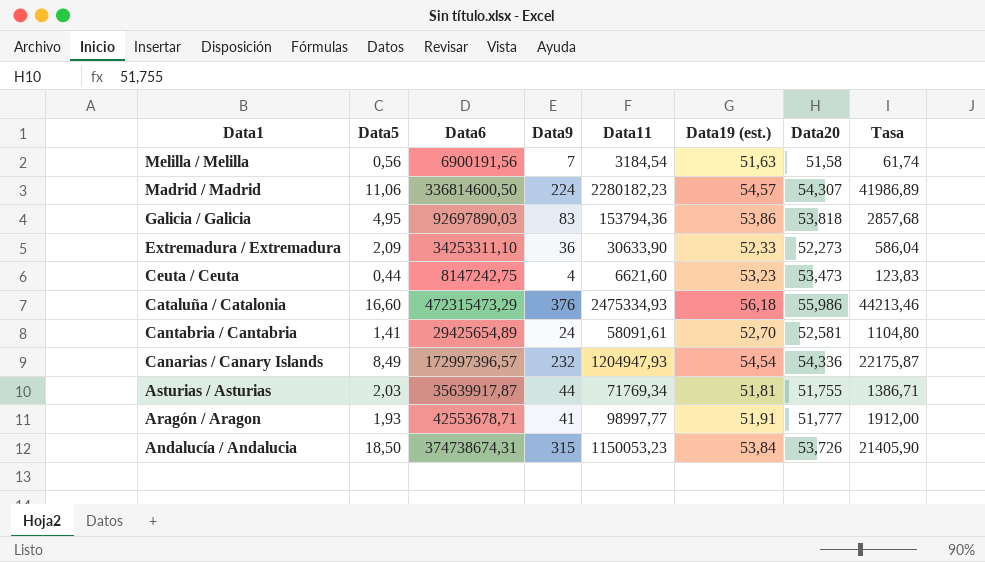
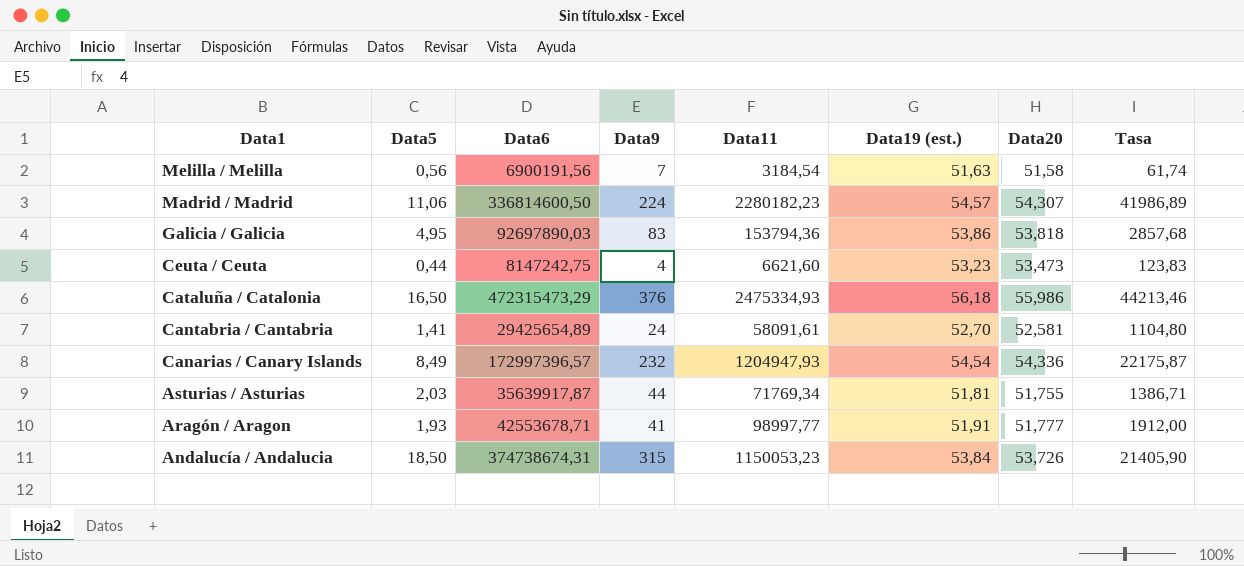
row Extremadura / Extremadura: 2,09 | 34253311,10 | 36 | 30633,90 | 52,33 | 52,273 | 586,04 -> none
Cataluña / Catalonia | Data5: 16,60 -> 16,50

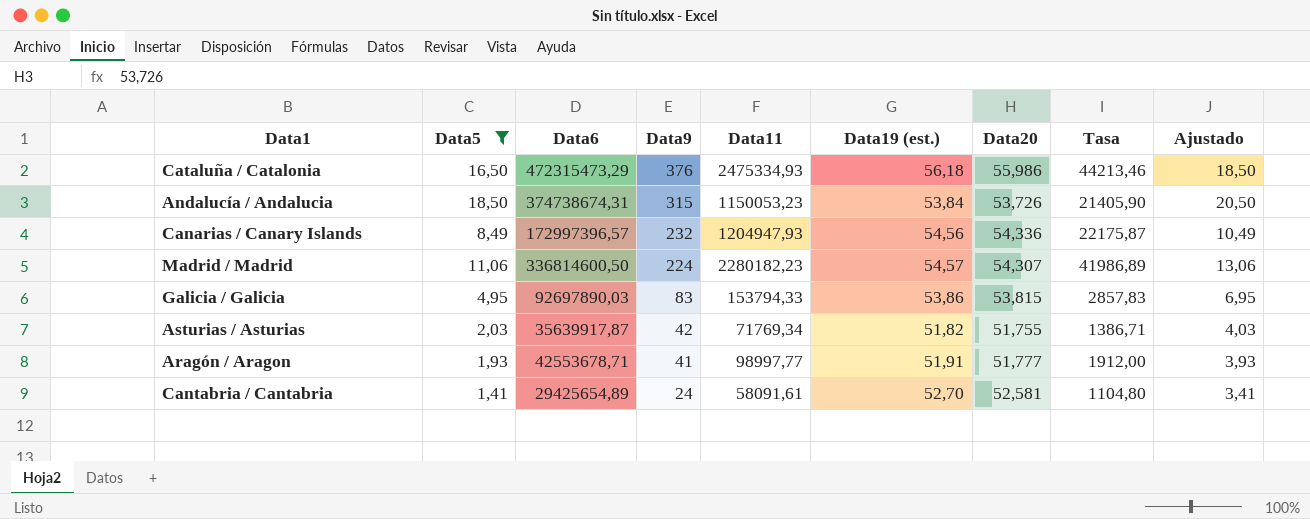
filter: none -> Data5 >= 1,41
row order: Data1 descending -> Data9 descending
column Ajustado | formula: none -> [Data5] + 2
Canarias / Canary Islands | Data19 (est.): 54,54 -> 54,56
Galicia / Galicia | Data11: 153794,36 -> 153794,33
Galicia / Galicia | Data20: 53,818 -> 53,815
Galicia / Galicia | Tasa: 2857,68 -> 2857,83
Asturias / Asturias | Data9: 44 -> 42
Asturias / Asturias | Data19 (est.): 51,81 -> 51,82

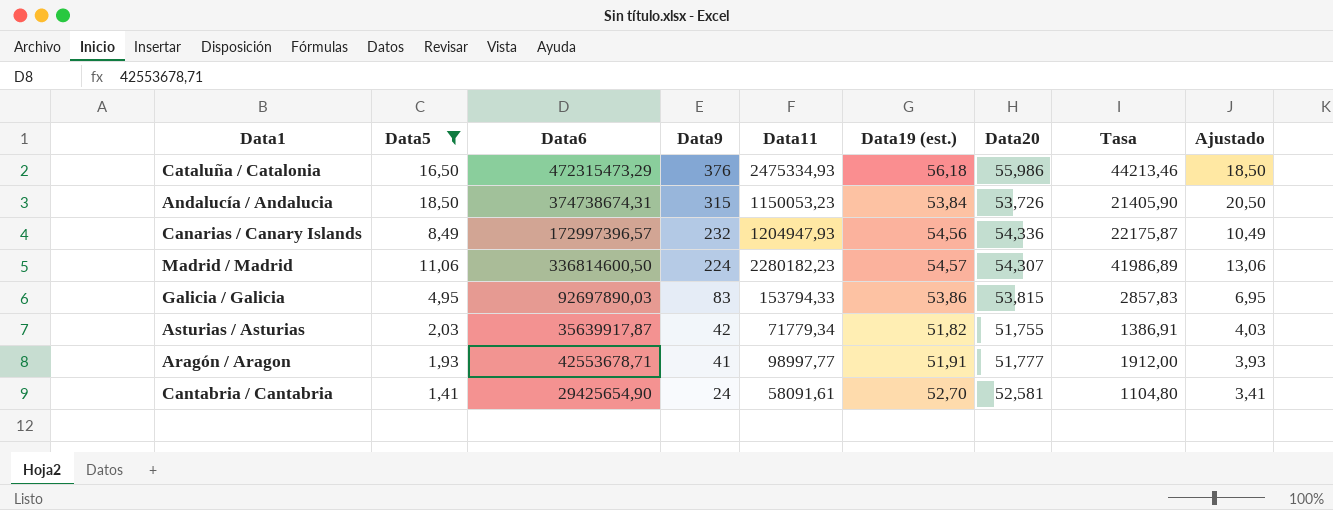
Asturias / Asturias | Data11: 71769,34 -> 71779,34
Asturias / Asturias | Tasa: 1386,71 -> 1386,91
Cantabria / Cantabria | Data6: 29425654,89 -> 29425654,90

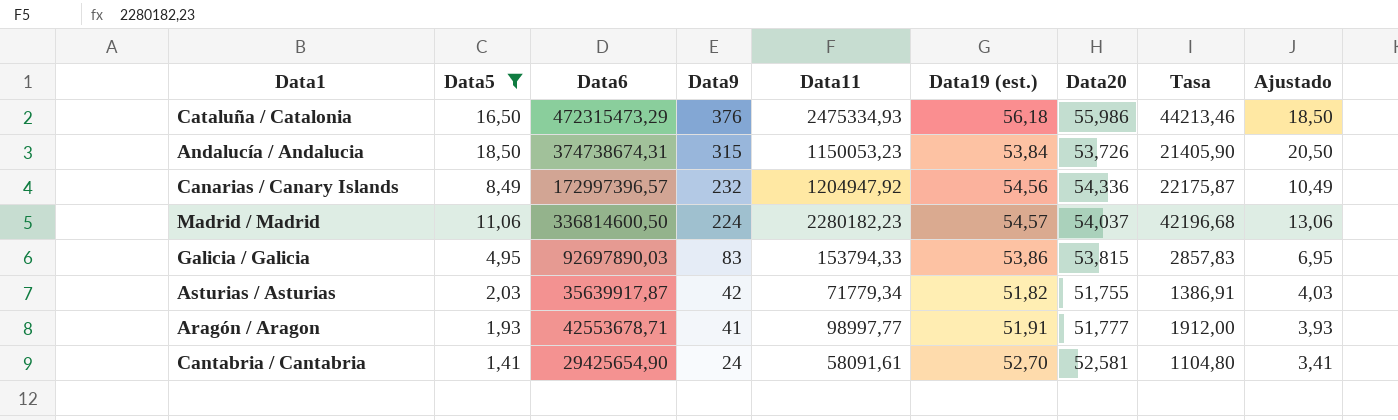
Canarias / Canary Islands | Data11: 1204947,93 -> 1204947,92
Madrid / Madrid | Data20: 54,307 -> 54,037
Madrid / Madrid | Tasa: 41986,89 -> 42196,68

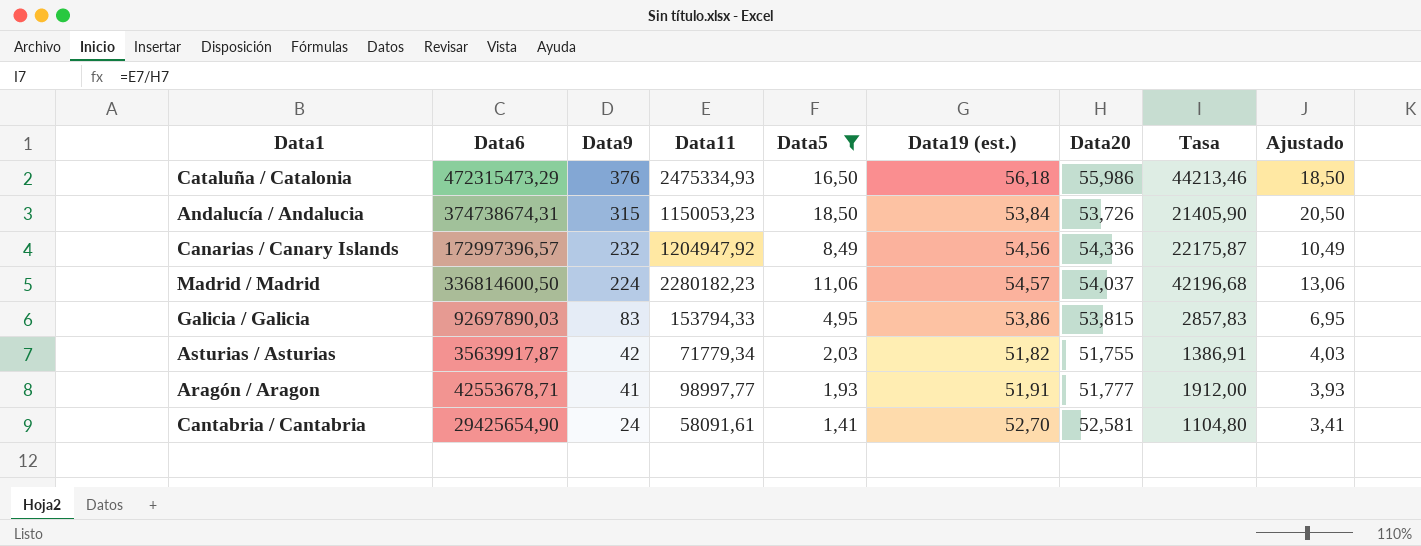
column Data5 | position: 2 -> 5

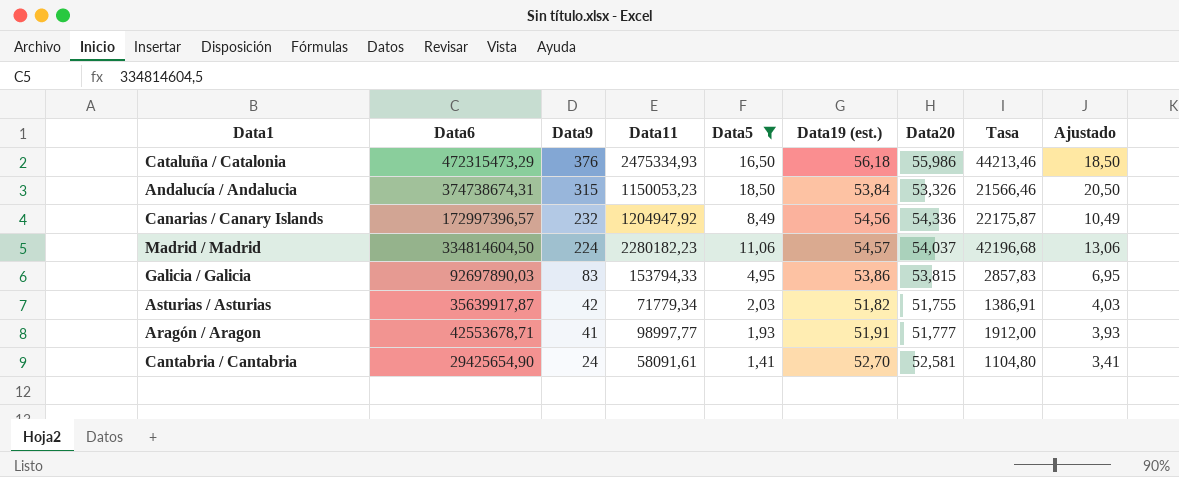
Andalucía / Andalucia | Data20: 53,726 -> 53,326
Andalucía / Andalucia | Tasa: 21405,90 -> 21566,46
Madrid / Madrid | Data6: 336814600,50 -> 334814604,50

